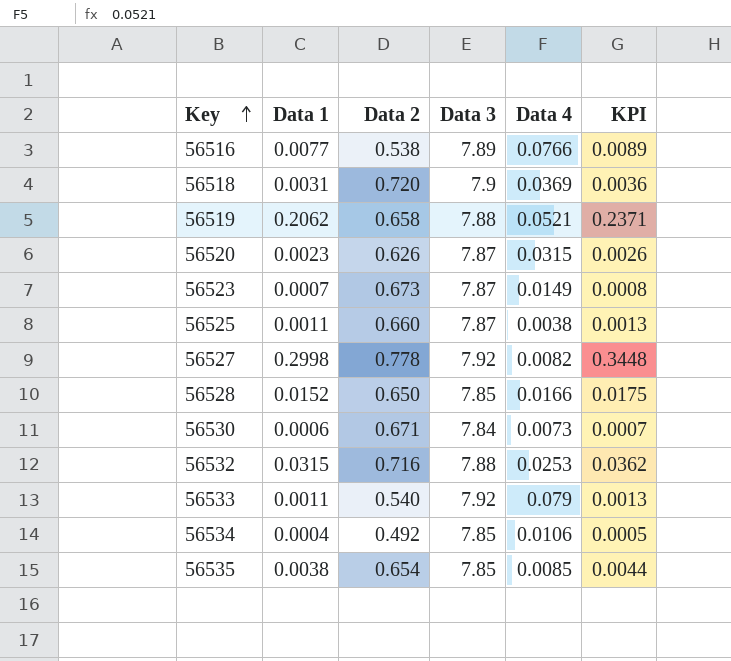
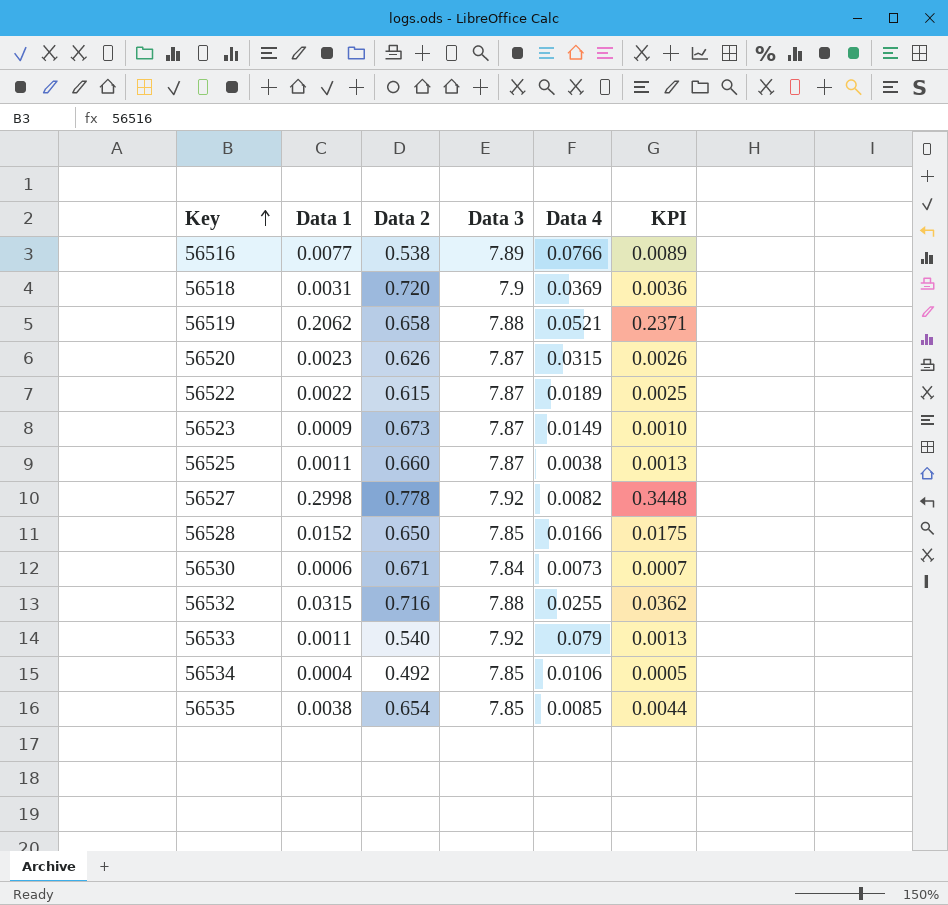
row 56522: none -> 0.0022 | 0.615 | 7.87 | 0.0189 | 0.0025
56523 | Data 1: 0.0007 -> 0.0009
56523 | KPI: 0.0008 -> 0.0010
56532 | Data 4: 0.0253 -> 0.0255

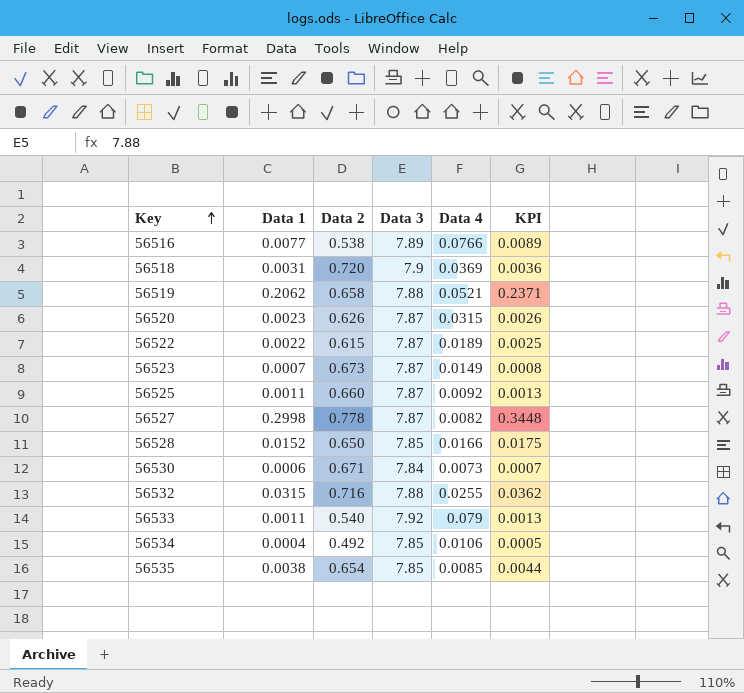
56523 | Data 1: 0.0009 -> 0.0007
56523 | KPI: 0.0010 -> 0.0008
56525 | Data 4: 0.0038 -> 0.0092
56527 | Data 3: 7.92 -> 7.87

